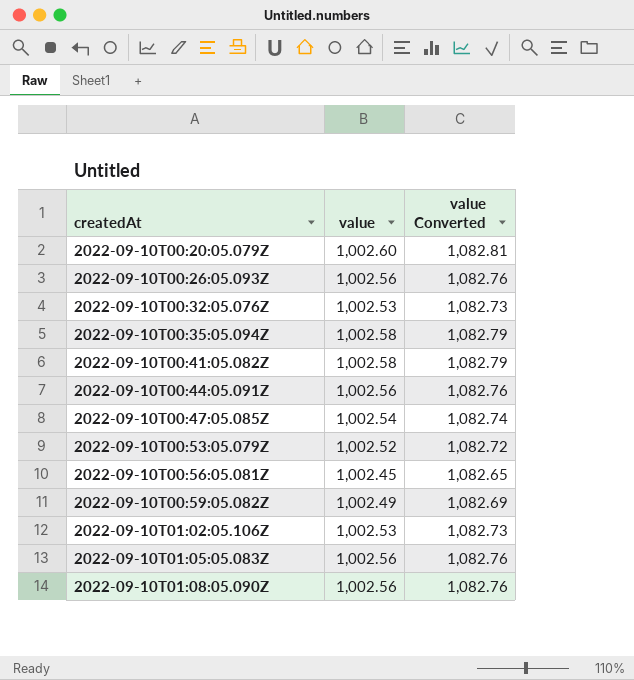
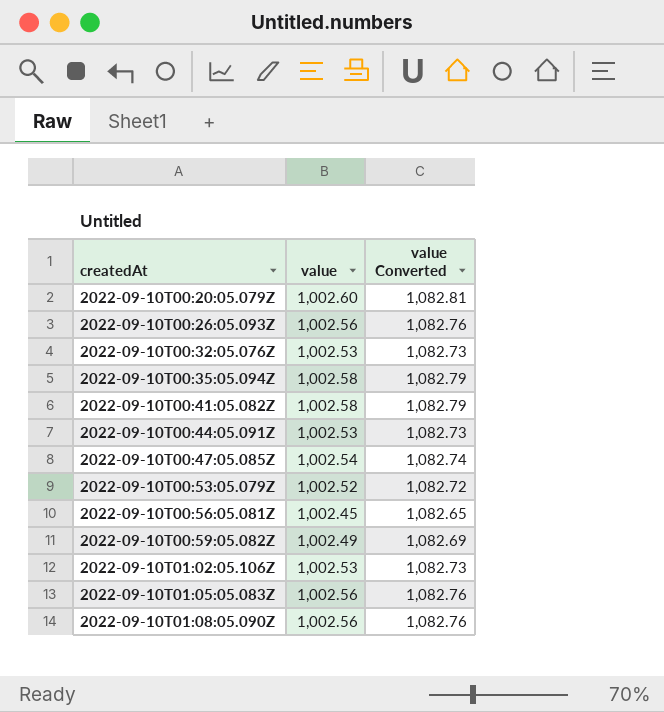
2022-09-10T00:44:05.091Z | value: 1,002.56 -> 1,002.53
2022-09-10T00:44:05.091Z | value Converted: 1,082.76 -> 1,082.73

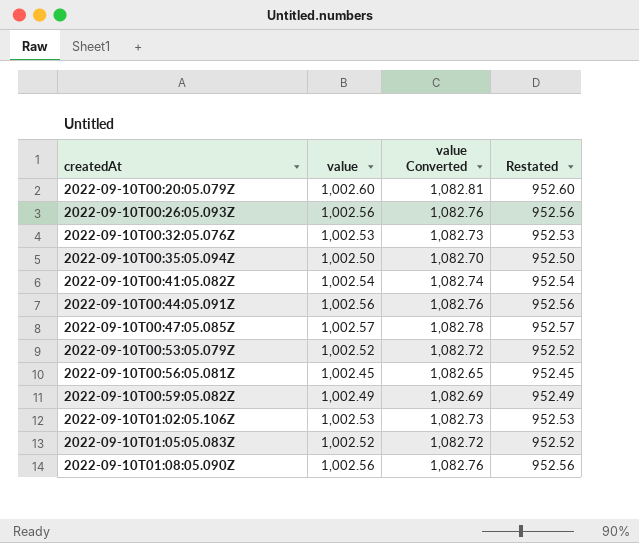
column Restated | formula: none -> [value] - 50
2022-09-10T00:35:05.094Z | value: 1,002.58 -> 1,002.50
2022-09-10T00:35:05.094Z | value Converted: 1,082.79 -> 1,082.70
2022-09-10T00:41:05.082Z | value: 1,002.58 -> 1,002.54
2022-09-10T00:41:05.082Z | value Converted: 1,082.79 -> 1,082.74
2022-09-10T00:44:05.091Z | value: 1,002.53 -> 1,002.56
2022-09-10T00:44:05.091Z | value Converted: 1,082.73 -> 1,082.76
2022-09-10T00:47:05.085Z | value: 1,002.54 -> 1,002.57
2022-09-10T00:47:05.085Z | value Converted: 1,082.74 -> 1,082.78
2022-09-10T01:05:05.083Z | value: 1,002.56 -> 1,002.52
2022-09-10T01:05:05.083Z | value Converted: 1,082.76 -> 1,082.72

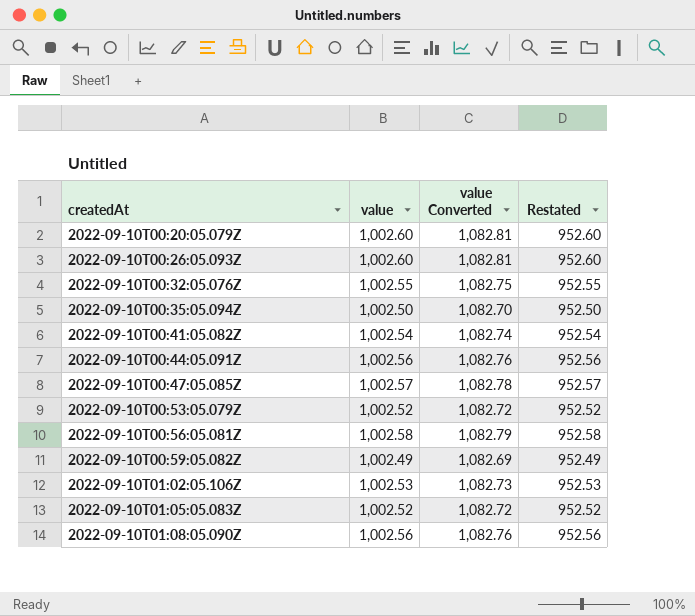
2022-09-10T00:26:05.093Z | value: 1,002.56 -> 1,002.60
2022-09-10T00:26:05.093Z | value Converted: 1,082.76 -> 1,082.81
2022-09-10T00:26:05.093Z | Restated: 952.56 -> 952.60
2022-09-10T00:32:05.076Z | value: 1,002.53 -> 1,002.55
2022-09-10T00:32:05.076Z | value Converted: 1,082.73 -> 1,082.75
2022-09-10T00:32:05.076Z | Restated: 952.53 -> 952.55
2022-09-10T00:56:05.081Z | value: 1,002.45 -> 1,002.58
2022-09-10T00:56:05.081Z | value Converted: 1,082.65 -> 1,082.79
2022-09-10T00:56:05.081Z | Restated: 952.45 -> 952.58

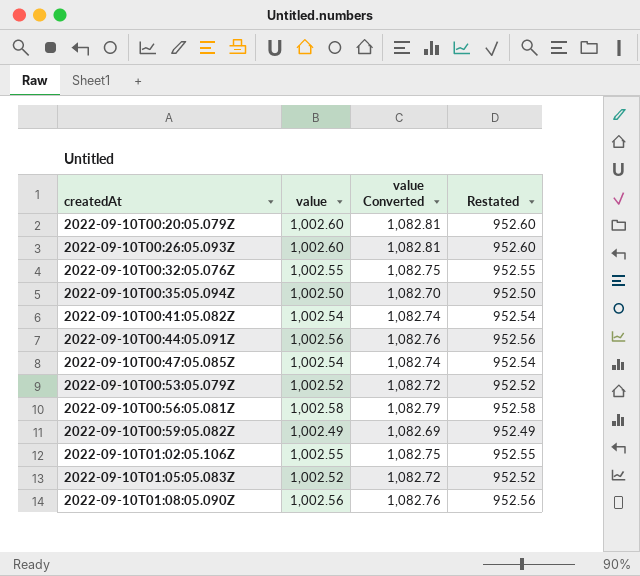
2022-09-10T00:47:05.085Z | value: 1,002.57 -> 1,002.54
2022-09-10T00:47:05.085Z | value Converted: 1,082.78 -> 1,082.74
2022-09-10T00:47:05.085Z | Restated: 952.57 -> 952.54
2022-09-10T01:02:05.106Z | value: 1,002.53 -> 1,002.55
2022-09-10T01:02:05.106Z | value Converted: 1,082.73 -> 1,082.75
2022-09-10T01:02:05.106Z | Restated: 952.53 -> 952.55

